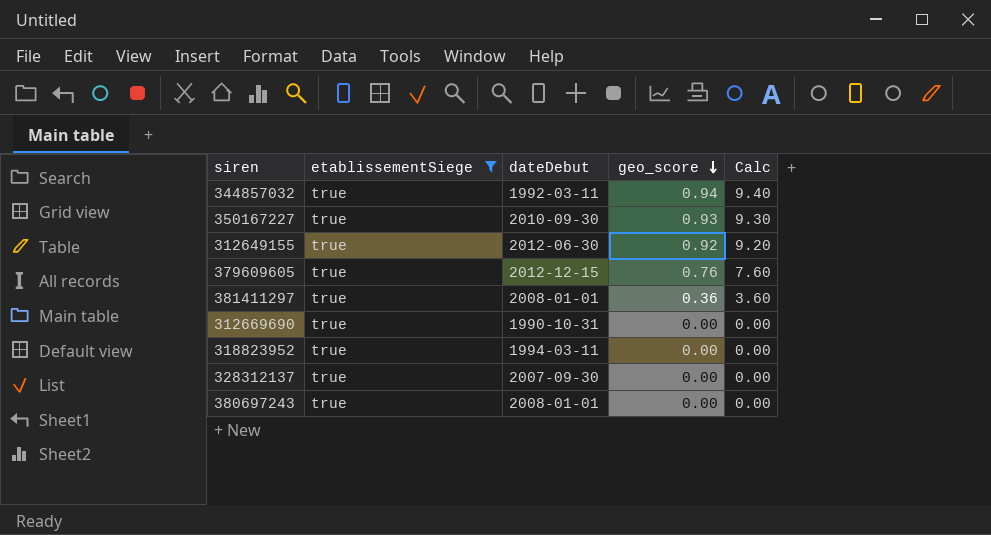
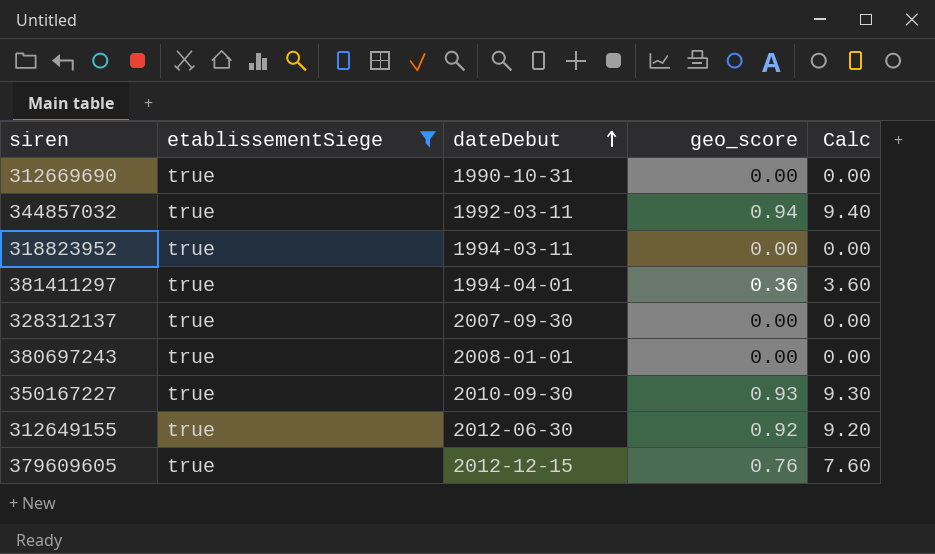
row order: geo_score descending -> dateDebut ascending
381411297 | dateDebut: 2008-01-01 -> 1994-04-01

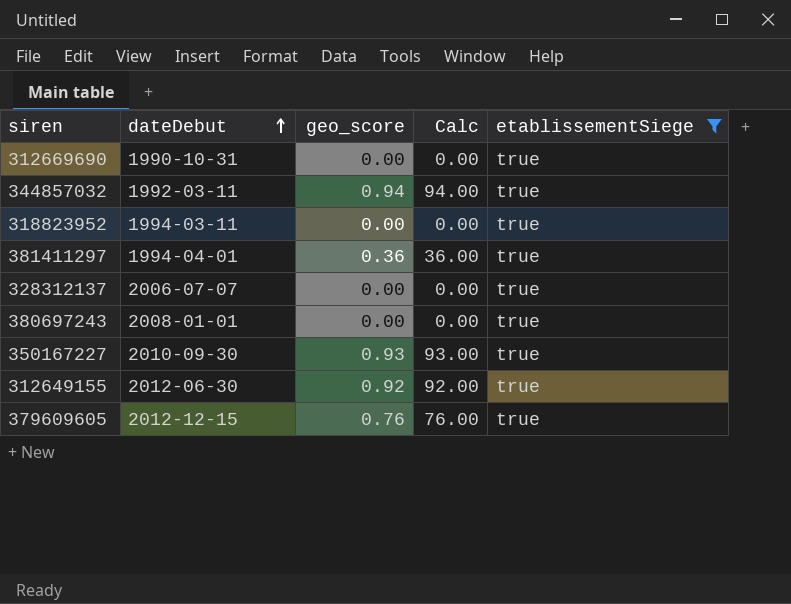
column Calc | formula: [geo_score] * 10 -> [geo_score] * 100
column etablissementSiege | position: 2 -> 5
328312137 | dateDebut: 2007-09-30 -> 2006-07-07

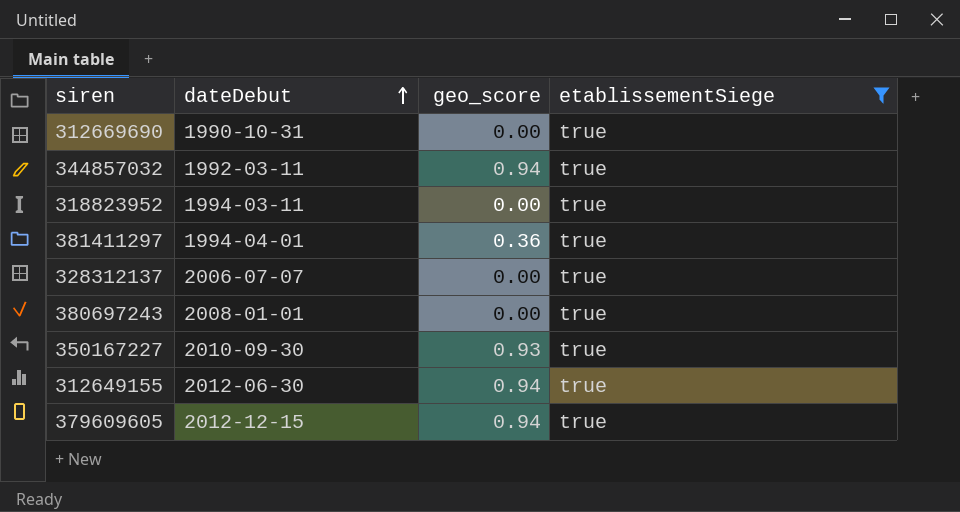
column Calc | formula: [geo_score] * 100 -> none
312649155 | geo_score: 0.92 -> 0.94
379609605 | geo_score: 0.76 -> 0.94

